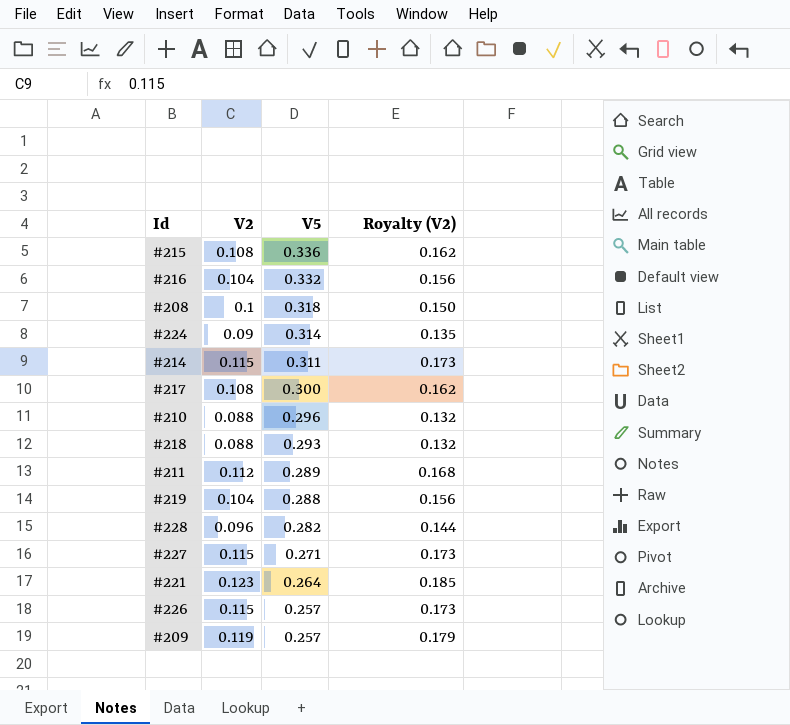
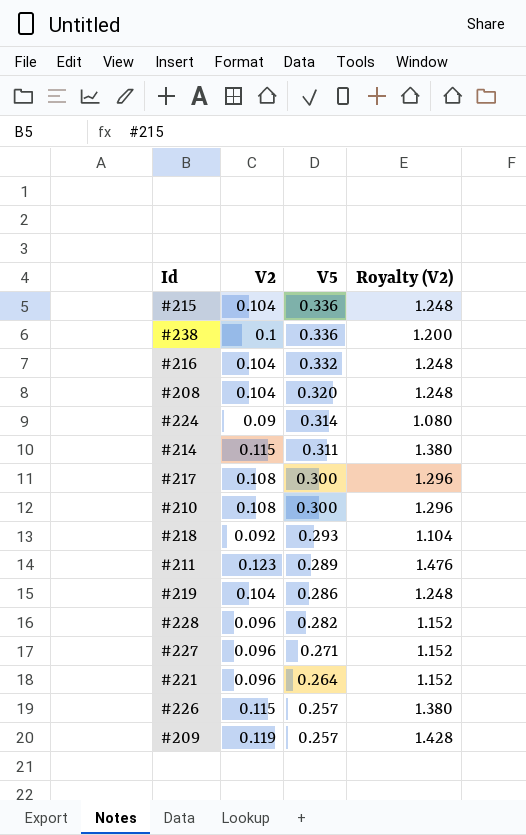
column Royalty (V2) | formula: [V2] * 1.5 -> [V2] * 12
#215 | V2: 0.108 -> 0.104
row #238: none -> 0.1 | 0.336 | 1.200
#208 | V2: 0.1 -> 0.104
#208 | V5: 0.318 -> 0.320
#210 | V2: 0.088 -> 0.108
#210 | V5: 0.296 -> 0.300
#218 | V2: 0.088 -> 0.092
#211 | V2: 0.112 -> 0.123
#219 | V5: 0.288 -> 0.286
#227 | V2: 0.115 -> 0.096
#221 | V2: 0.123 -> 0.096

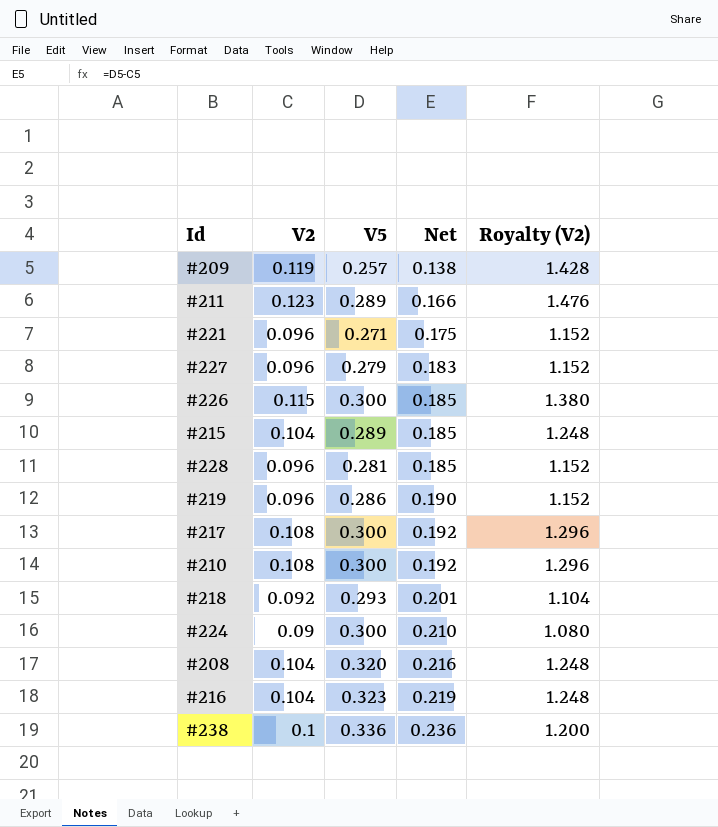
row order: V5 descending -> Net ascending
column Net | formula: none -> [V5] - [V2]
row #214: 0.115 | 0.311 | 1.380 -> none
#221 | V5: 0.264 -> 0.271
#227 | V5: 0.271 -> 0.279
#226 | V5: 0.257 -> 0.300
#215 | V5: 0.336 -> 0.289
#228 | V5: 0.282 -> 0.281
#219 | V2: 0.104 -> 0.096
#219 | Royalty (V2): 1.248 -> 1.152
#224 | V5: 0.314 -> 0.300
#216 | V5: 0.332 -> 0.323

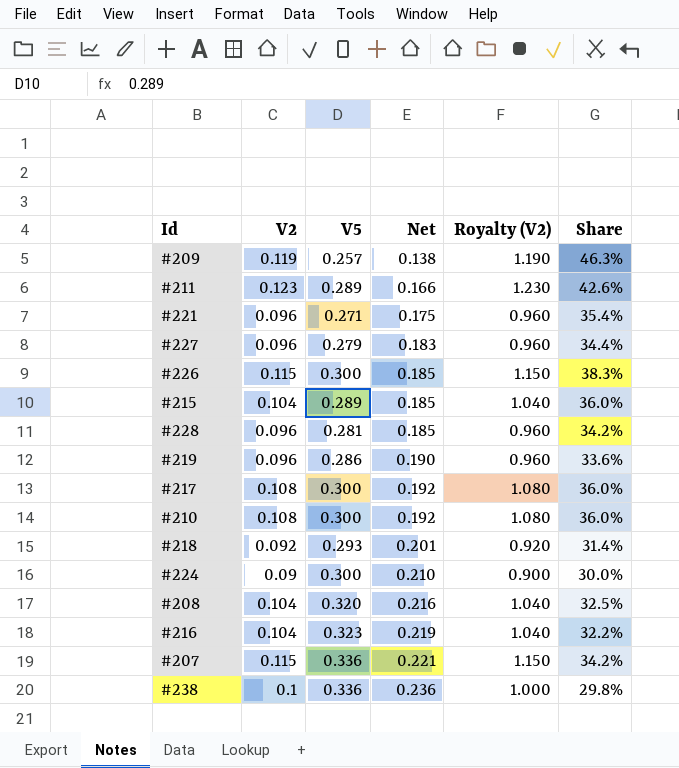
column Royalty (V2) | formula: [V2] * 12 -> [V2] * 10
column Share | formula: none -> [V2] / [V5]
row #207: none -> 0.115 | 0.336 | 0.221 | 1.150 | 34.2%

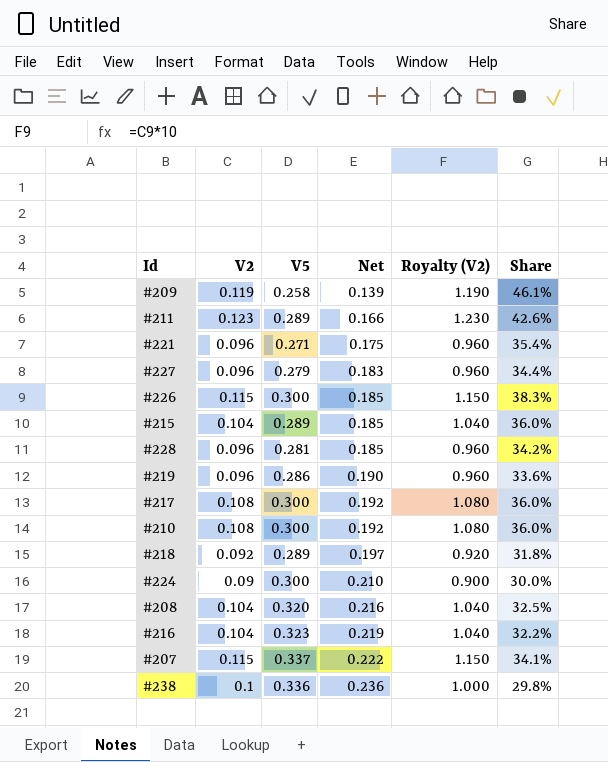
#209 | V5: 0.257 -> 0.258
#209 | Net: 0.138 -> 0.139
#209 | Share: 46.3% -> 46.1%
#218 | V5: 0.293 -> 0.289
#218 | Net: 0.201 -> 0.197
#218 | Share: 31.4% -> 31.8%
#207 | V5: 0.336 -> 0.337
#207 | Net: 0.221 -> 0.222
#207 | Share: 34.2% -> 34.1%

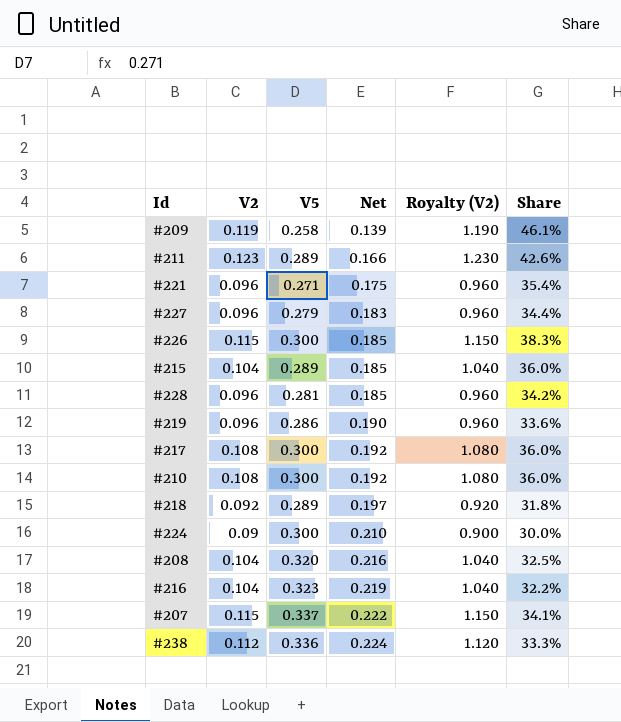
#238 | V2: 0.1 -> 0.112
#238 | Net: 0.236 -> 0.224
#238 | Royalty (V2): 1.000 -> 1.120
#238 | Share: 29.8% -> 33.3%

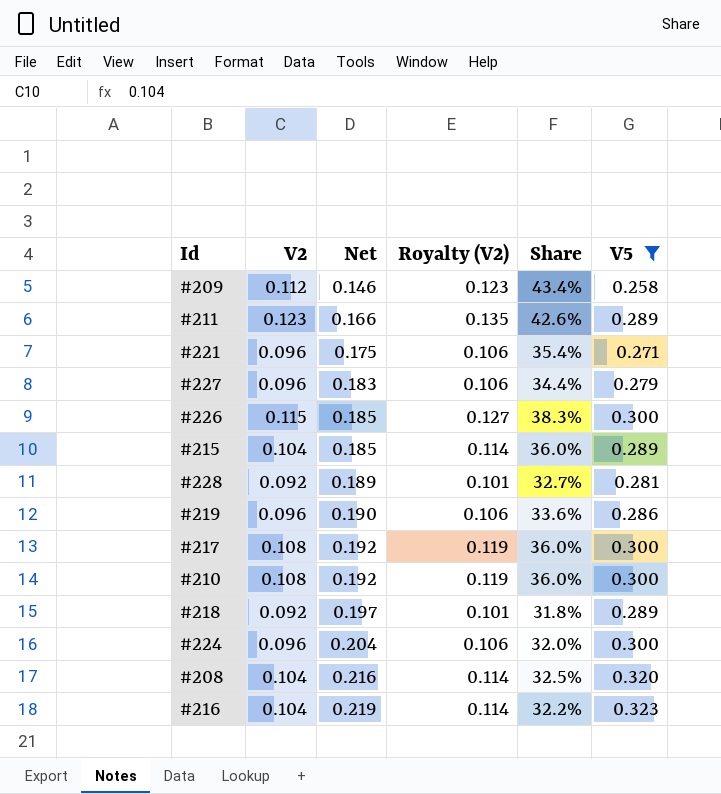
filter: none -> V5 <= 0.323
column Royalty (V2) | formula: [V2] * 10 -> [V2] * 1.1
column V5 | position: 3 -> 6
#209 | V2: 0.119 -> 0.112
#209 | Net: 0.139 -> 0.146
#209 | Share: 46.1% -> 43.4%
#228 | V2: 0.096 -> 0.092
#228 | Net: 0.185 -> 0.189
#228 | Share: 34.2% -> 32.7%
#224 | V2: 0.09 -> 0.096
#224 | Net: 0.210 -> 0.204
#224 | Share: 30.0% -> 32.0%

